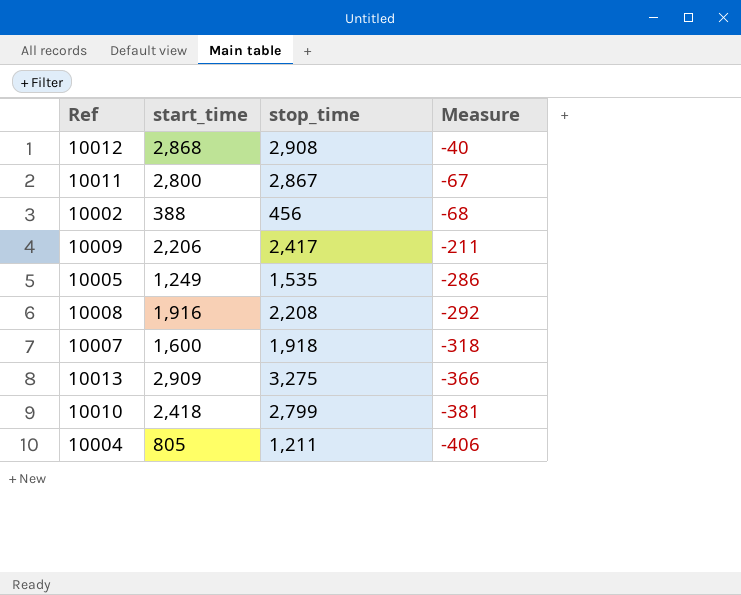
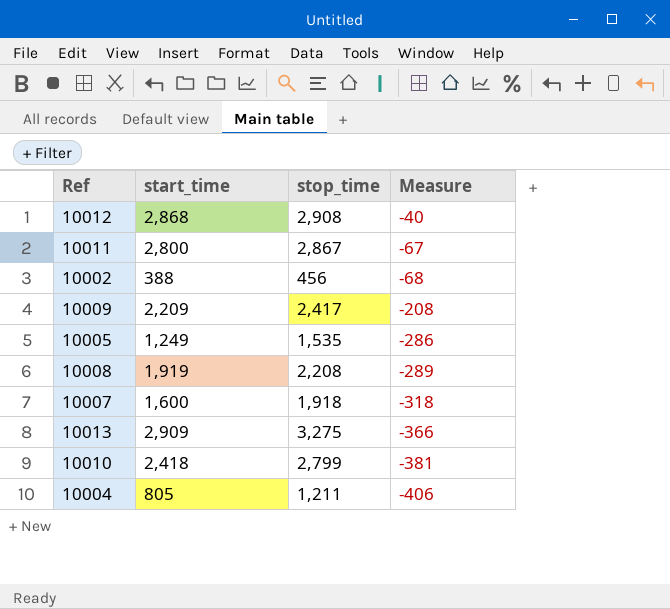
10009 | start_time: 2,206 -> 2,209
10009 | Measure: -211 -> -208
10008 | start_time: 1,916 -> 1,919
10008 | Measure: -292 -> -289

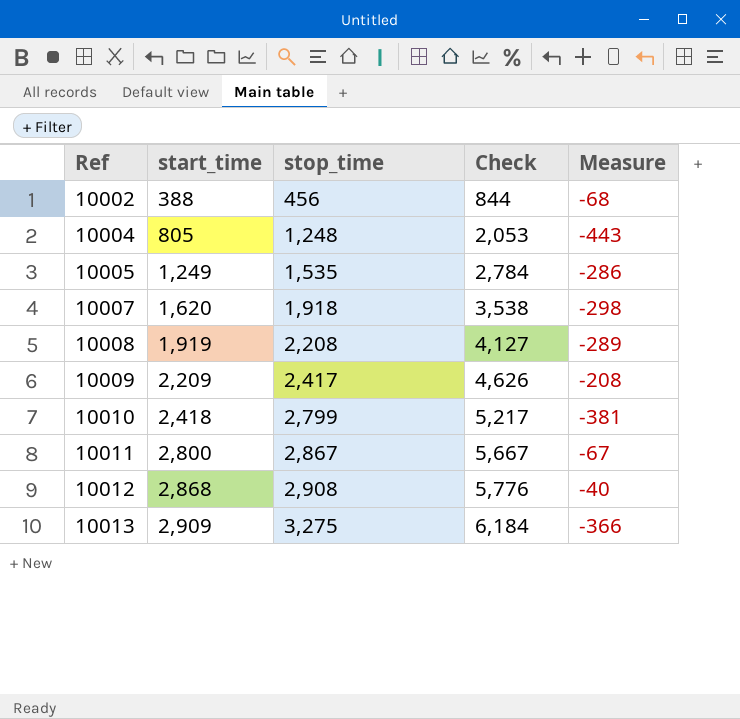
row order: Measure descending -> Ref ascending
column Check | formula: none -> [start_time] + [stop_time]
10004 | stop_time: 1,211 -> 1,248
10004 | Measure: -406 -> -443
10007 | start_time: 1,600 -> 1,620
10007 | Measure: -318 -> -298

